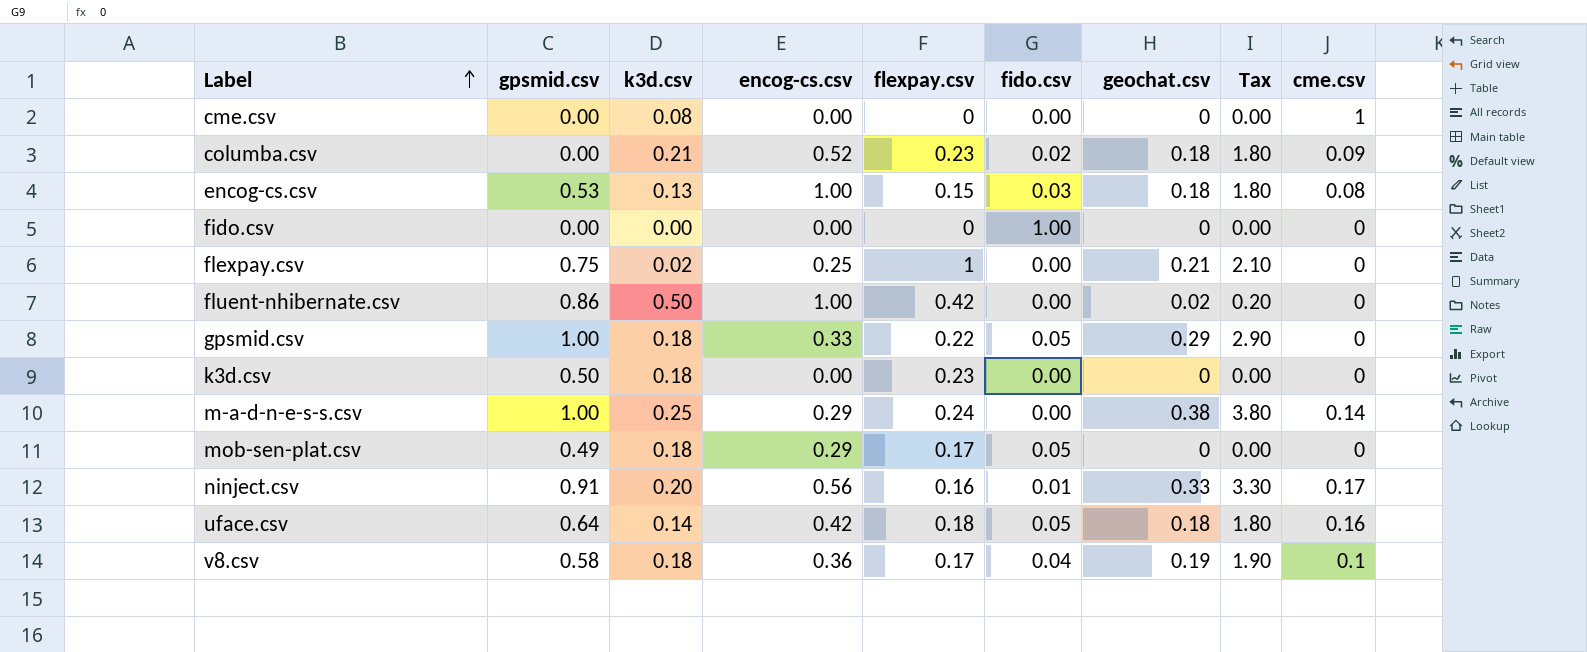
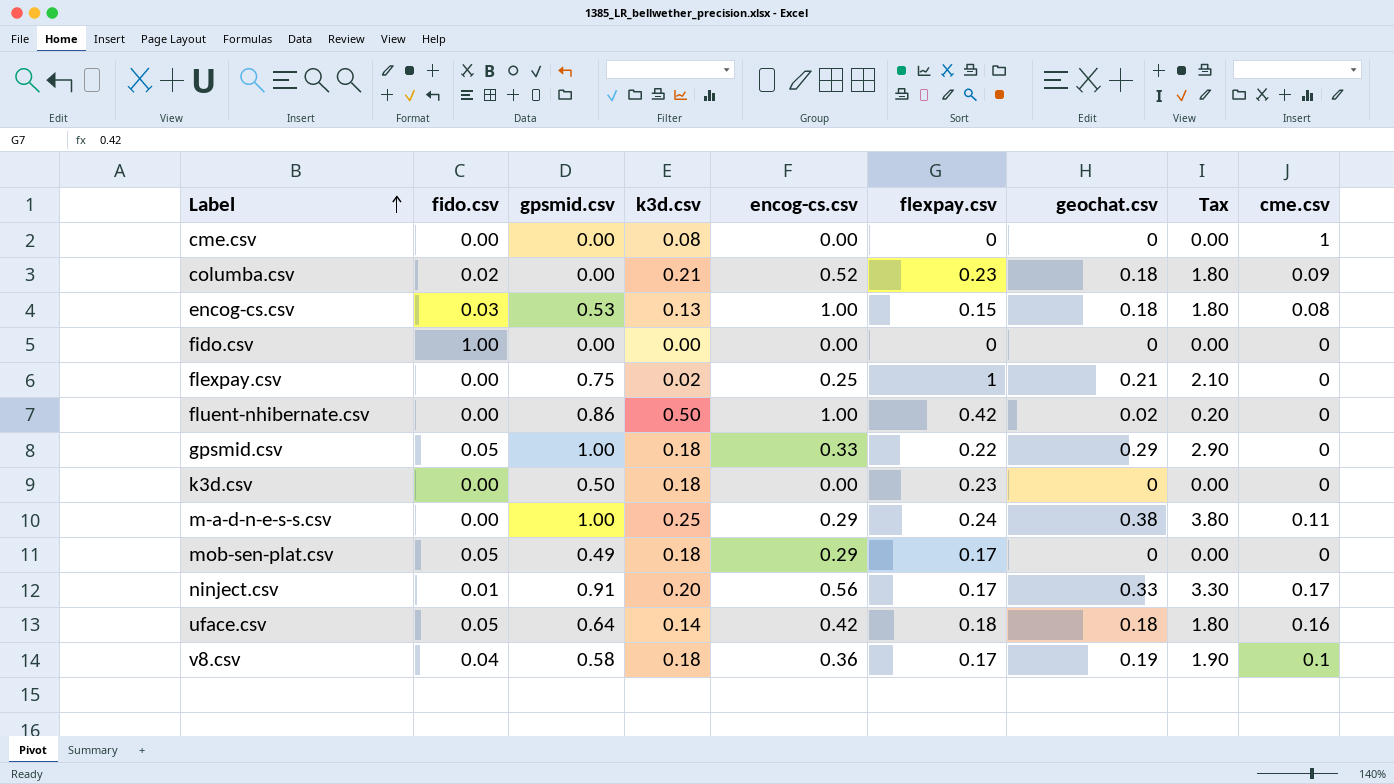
column fido.csv | position: 6 -> 2
m-a-d-n-e-s-s.csv | cme.csv: 0.14 -> 0.11
ninject.csv | flexpay.csv: 0.16 -> 0.17

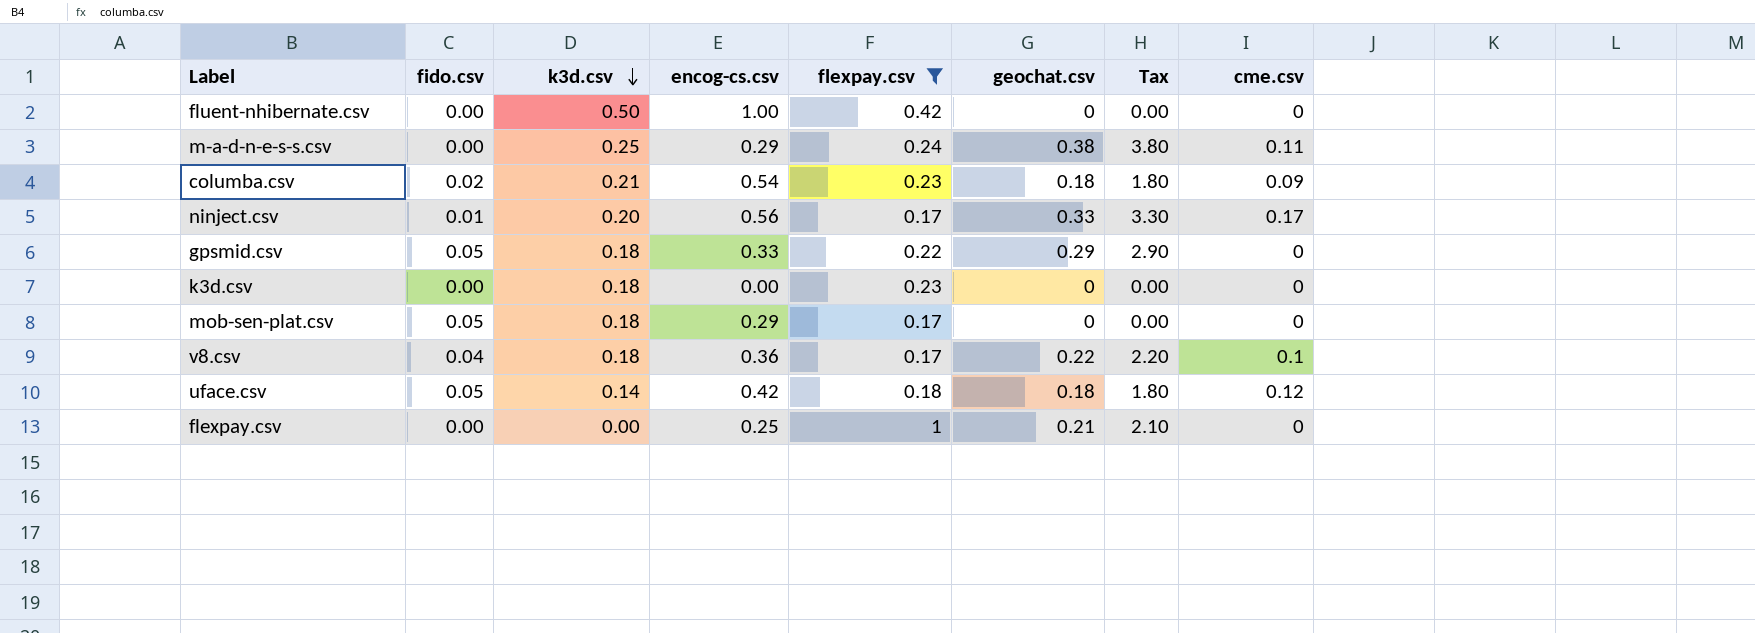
filter: none -> flexpay.csv >= 0.17
row order: Label ascending -> k3d.csv descending
column gpsmid.csv | position: 3 -> none
fluent-nhibernate.csv | geochat.csv: 0.02 -> 0
fluent-nhibernate.csv | Tax: 0.20 -> 0.00
columba.csv | encog-cs.csv: 0.52 -> 0.54
v8.csv | geochat.csv: 0.19 -> 0.22
v8.csv | Tax: 1.90 -> 2.20
uface.csv | cme.csv: 0.16 -> 0.12
flexpay.csv | k3d.csv: 0.02 -> 0.00

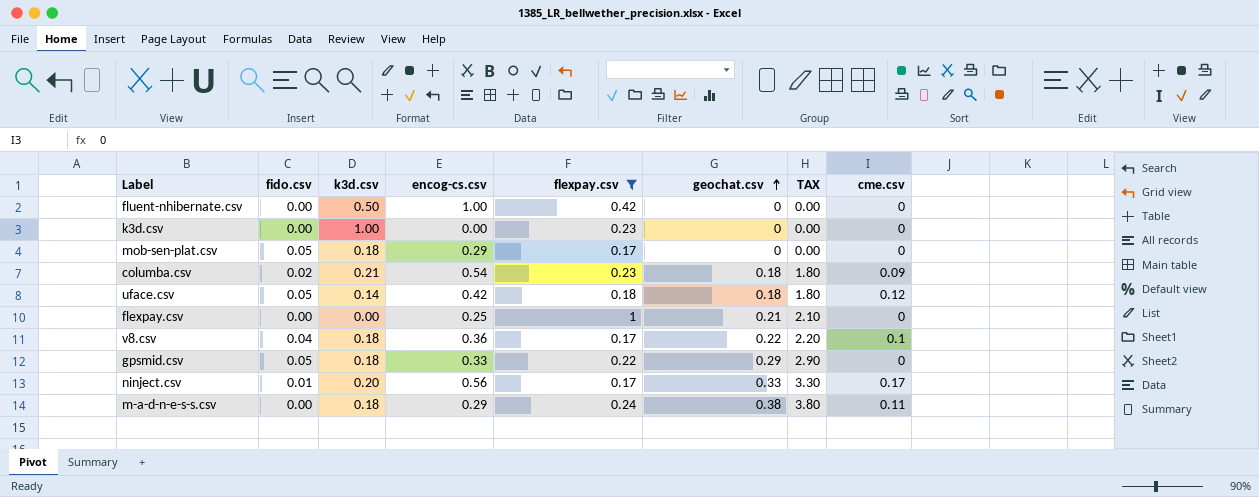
row order: k3d.csv descending -> geochat.csv ascending
column name: Tax -> TAX
k3d.csv | k3d.csv: 0.18 -> 1.00
m-a-d-n-e-s-s.csv | k3d.csv: 0.25 -> 0.18

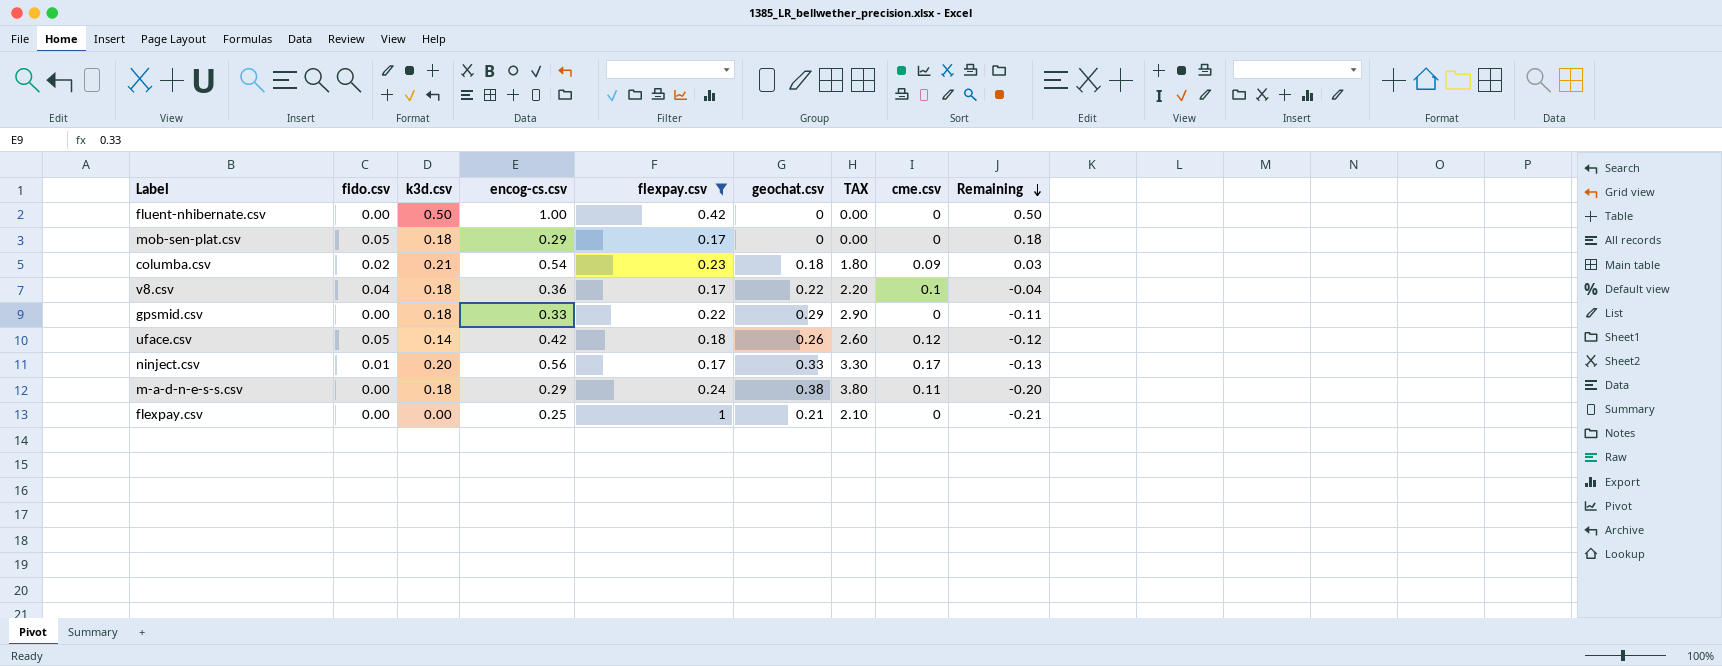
row order: geochat.csv ascending -> Remaining descending
column Remaining | formula: none -> [k3d.csv] - [geochat.csv]
row k3d.csv: 0.00 | 1.00 | 0.00 | 0.23 | 0 | 0.00 | 0 -> none
gpsmid.csv | fido.csv: 0.05 -> 0.00
uface.csv | geochat.csv: 0.18 -> 0.26
uface.csv | TAX: 1.80 -> 2.60

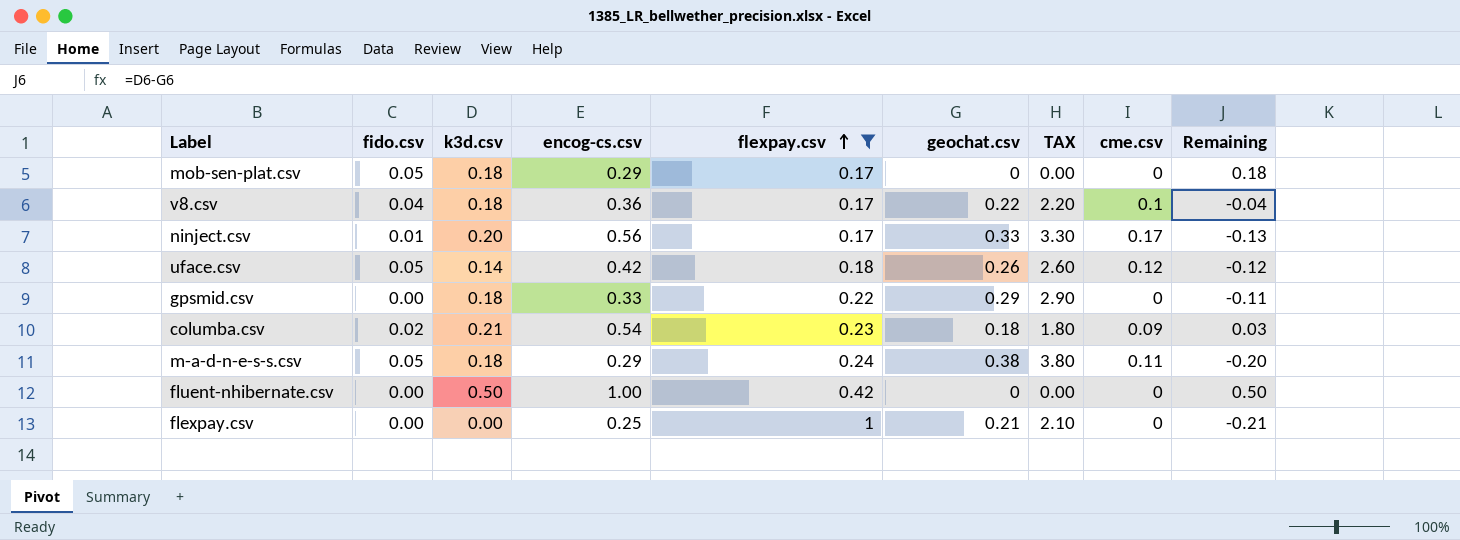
row order: Remaining descending -> flexpay.csv ascending
m-a-d-n-e-s-s.csv | fido.csv: 0.00 -> 0.05

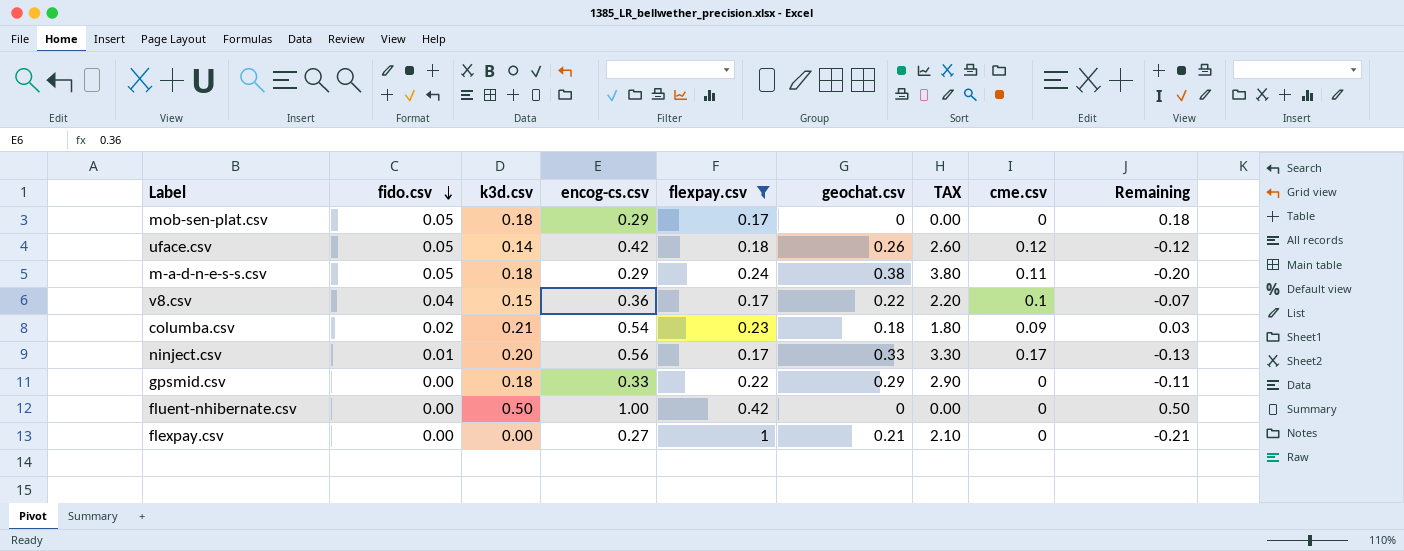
row order: flexpay.csv ascending -> fido.csv descending
v8.csv | k3d.csv: 0.18 -> 0.15
v8.csv | Remaining: -0.04 -> -0.07
flexpay.csv | encog-cs.csv: 0.25 -> 0.27

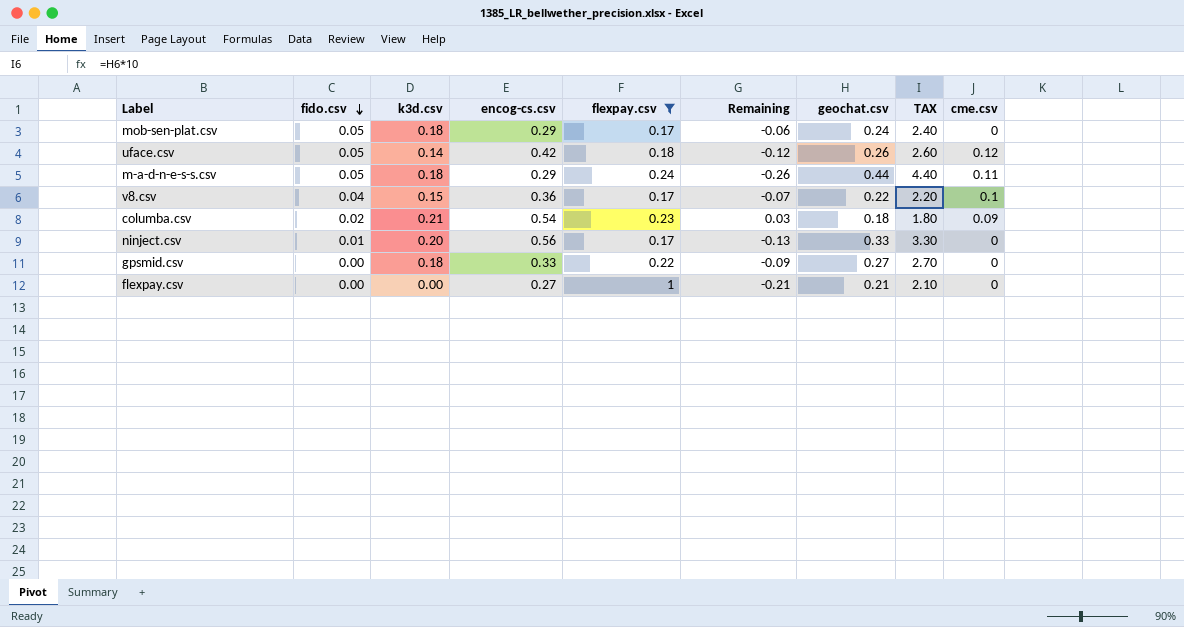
column Remaining | position: 9 -> 6
row fluent-nhibernate.csv: 0.00 | 0.50 | 1.00 | 0.42 | 0 | 0.00 | 0 | 0.50 -> none
mob-sen-plat.csv | Remaining: 0.18 -> -0.06
mob-sen-plat.csv | geochat.csv: 0 -> 0.24
mob-sen-plat.csv | TAX: 0.00 -> 2.40
m-a-d-n-e-s-s.csv | Remaining: -0.20 -> -0.26
m-a-d-n-e-s-s.csv | geochat.csv: 0.38 -> 0.44
m-a-d-n-e-s-s.csv | TAX: 3.80 -> 4.40
ninject.csv | cme.csv: 0.17 -> 0
gpsmid.csv | Remaining: -0.11 -> -0.09
gpsmid.csv | geochat.csv: 0.29 -> 0.27
gpsmid.csv | TAX: 2.90 -> 2.70

